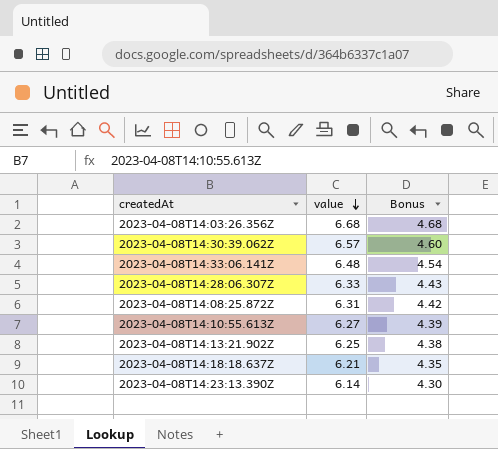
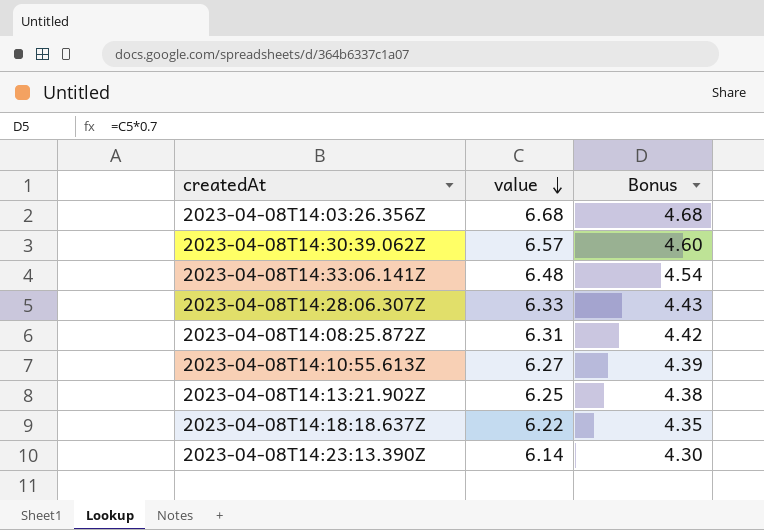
2023-04-08T14:18:18.637Z | value: 6.21 -> 6.22

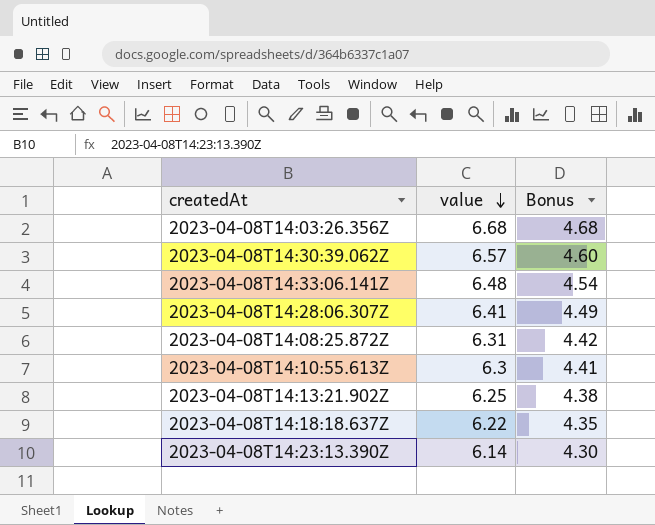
2023-04-08T14:28:06.307Z | value: 6.33 -> 6.41
2023-04-08T14:28:06.307Z | Bonus: 4.43 -> 4.49
2023-04-08T14:10:55.613Z | value: 6.27 -> 6.3
2023-04-08T14:10:55.613Z | Bonus: 4.39 -> 4.41

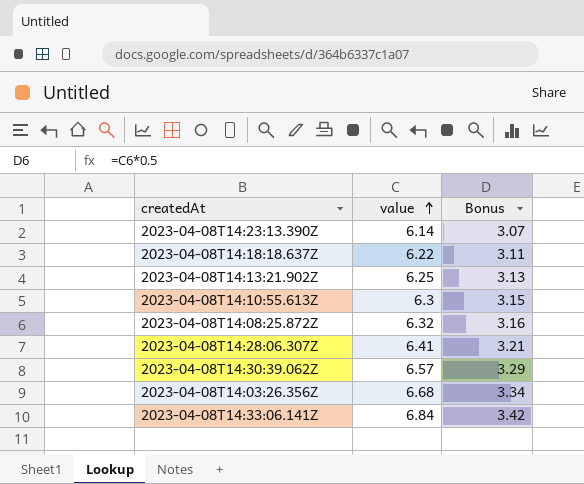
row order: value descending -> value ascending
column Bonus | formula: [value] * 0.7 -> [value] * 0.5
2023-04-08T14:08:25.872Z | value: 6.31 -> 6.32
2023-04-08T14:33:06.141Z | value: 6.48 -> 6.84

